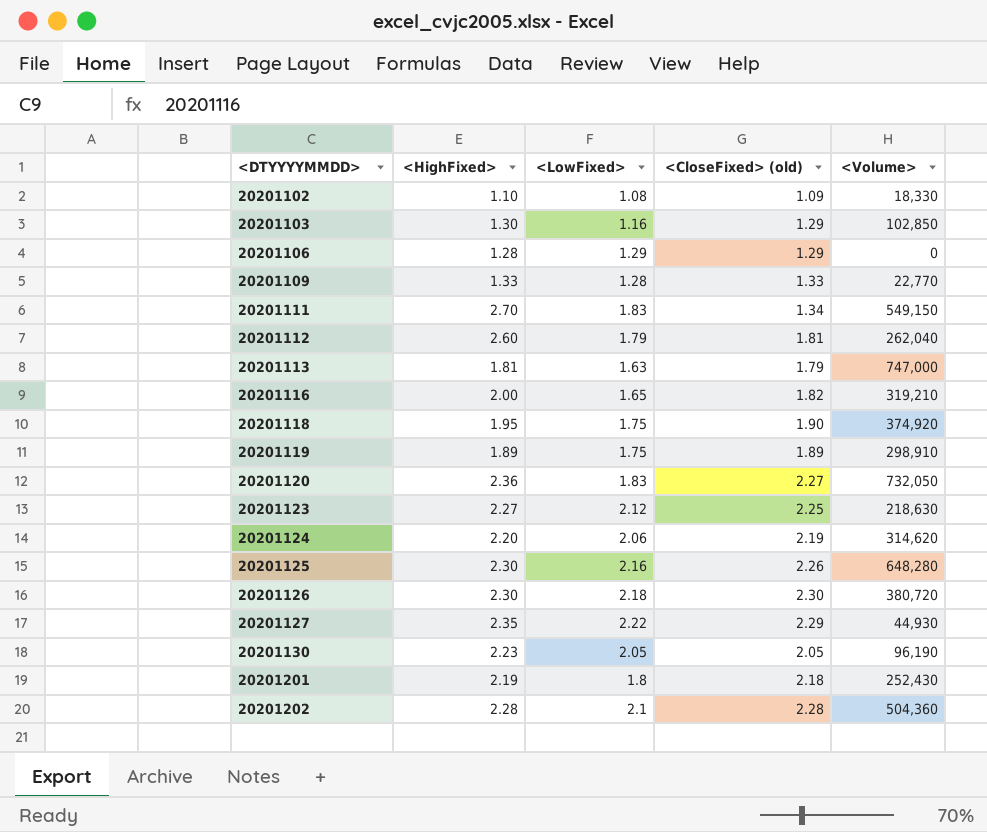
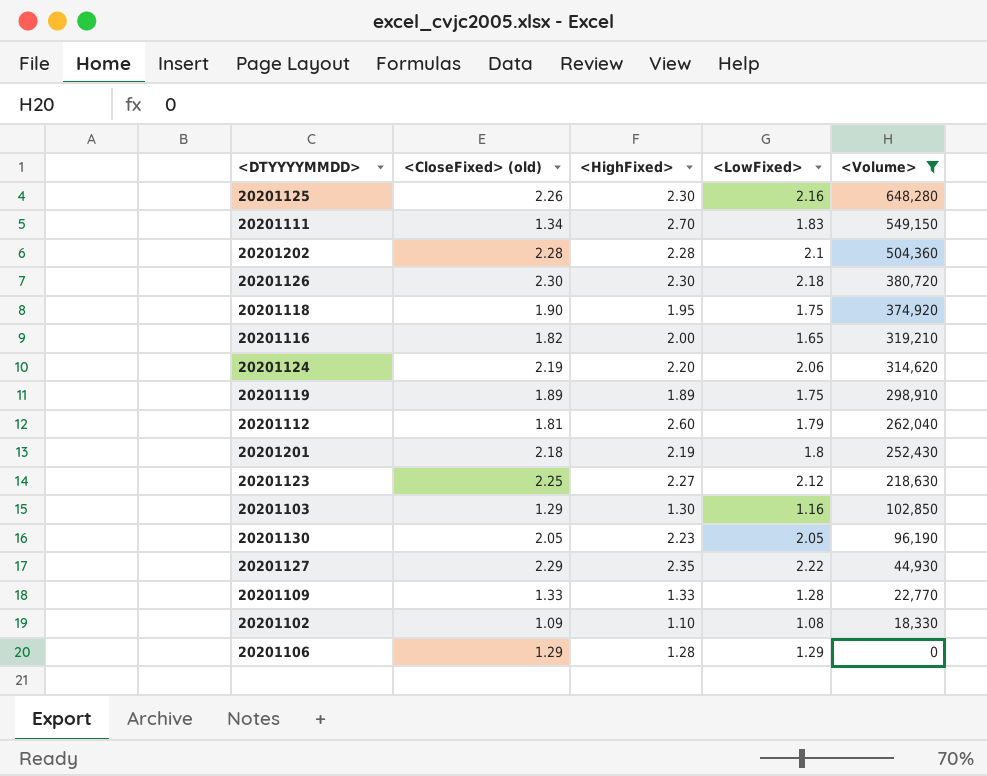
filter: none -> <Volume> <= 648,280
row order: <DTYYYYMMDD> ascending -> <Volume> descending
column <CloseFixed> (old) | position: 4 -> 2

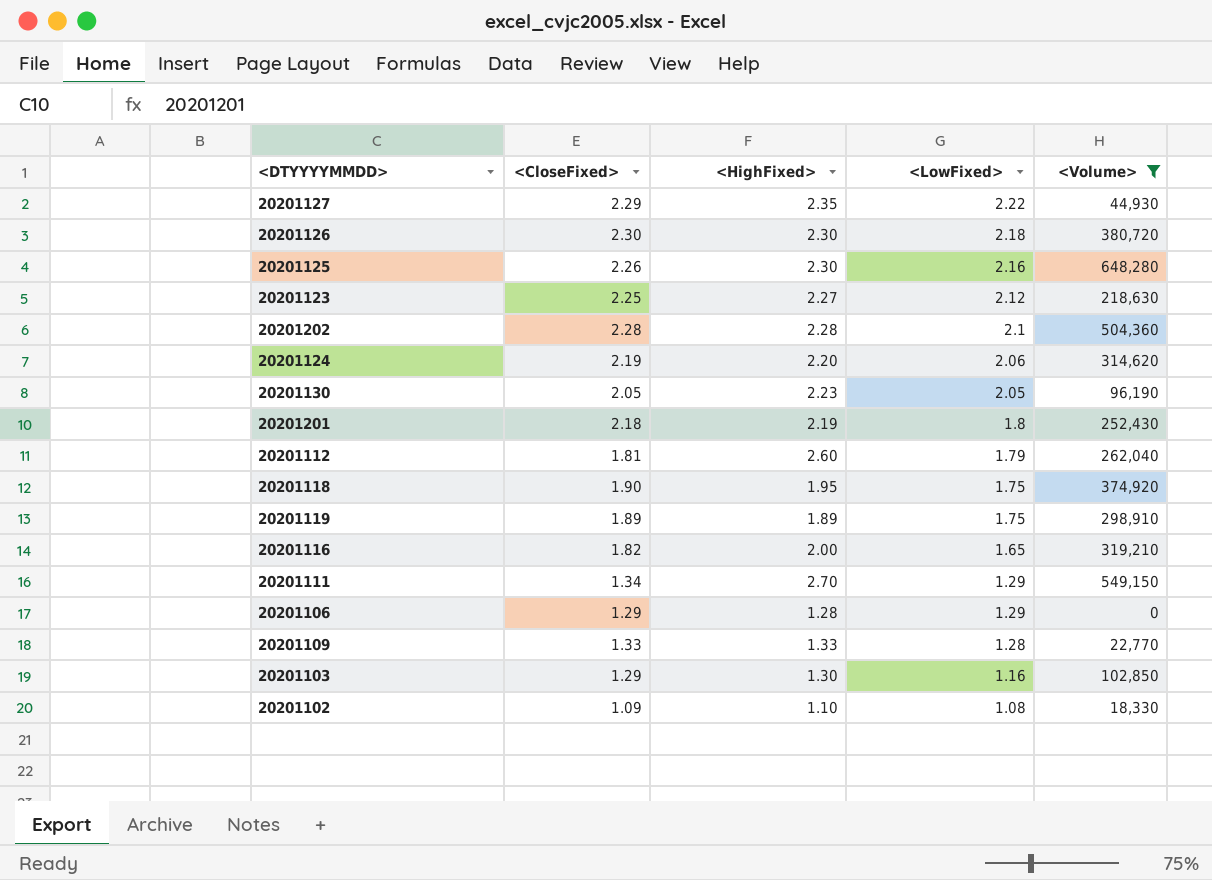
row order: <Volume> descending -> <LowFixed> descending
column name: <CloseFixed> (old) -> <CloseFixed>
20201111 | <LowFixed>: 1.83 -> 1.29

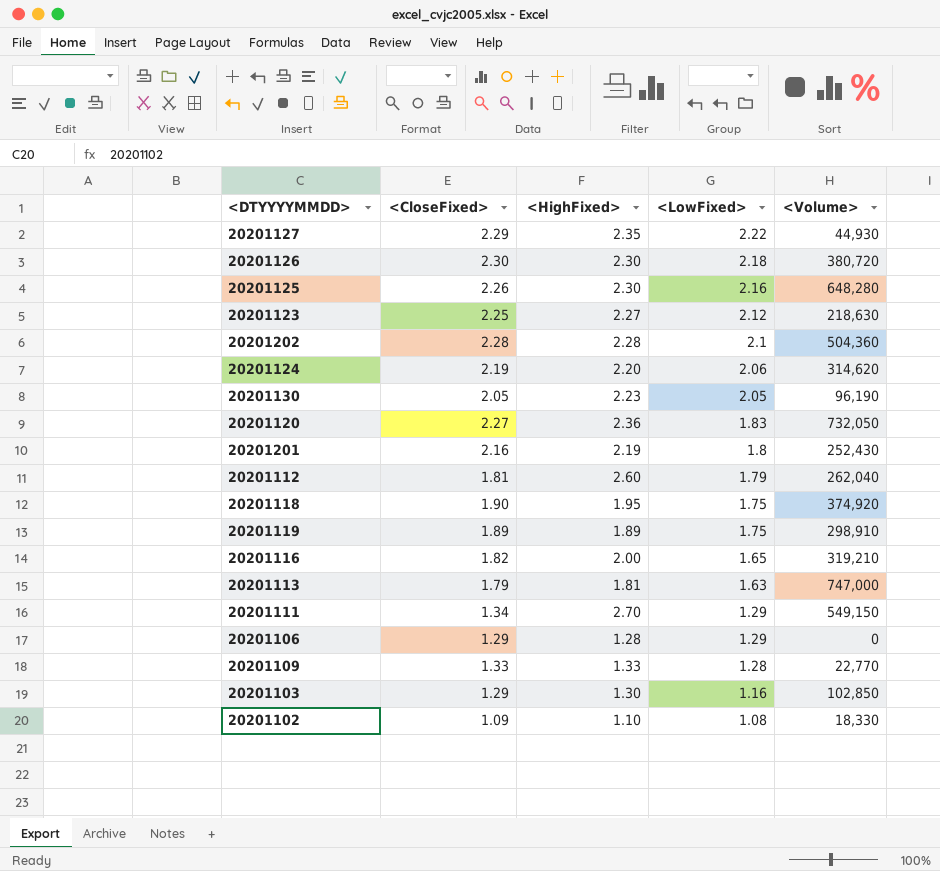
filter: <Volume> <= 648,280 -> none
20201201 | <CloseFixed>: 2.18 -> 2.16

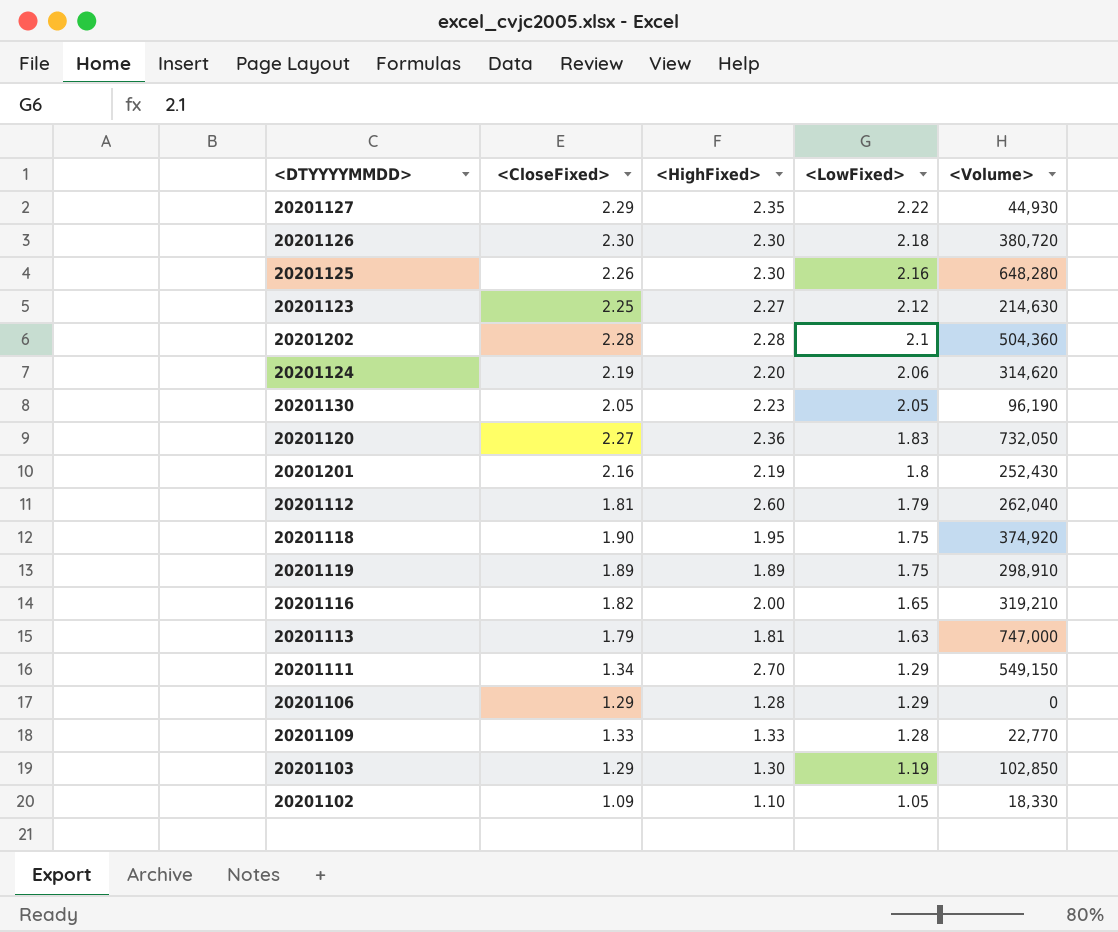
20201123 | <Volume>: 218,630 -> 214,630
20201103 | <LowFixed>: 1.16 -> 1.19
20201102 | <LowFixed>: 1.08 -> 1.05

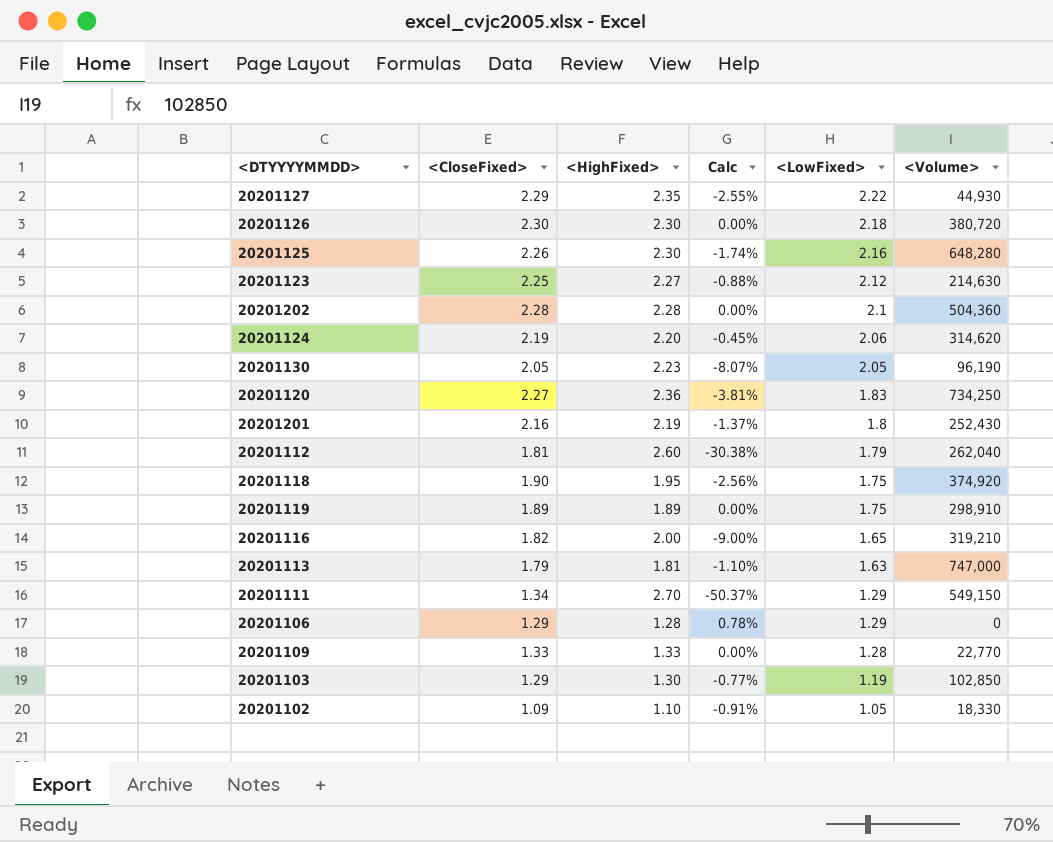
column Calc | formula: none -> ([<CloseFixed>] - [<HighFixed>]) / [<HighFixed>]
20201120 | <Volume>: 732,050 -> 734,250

